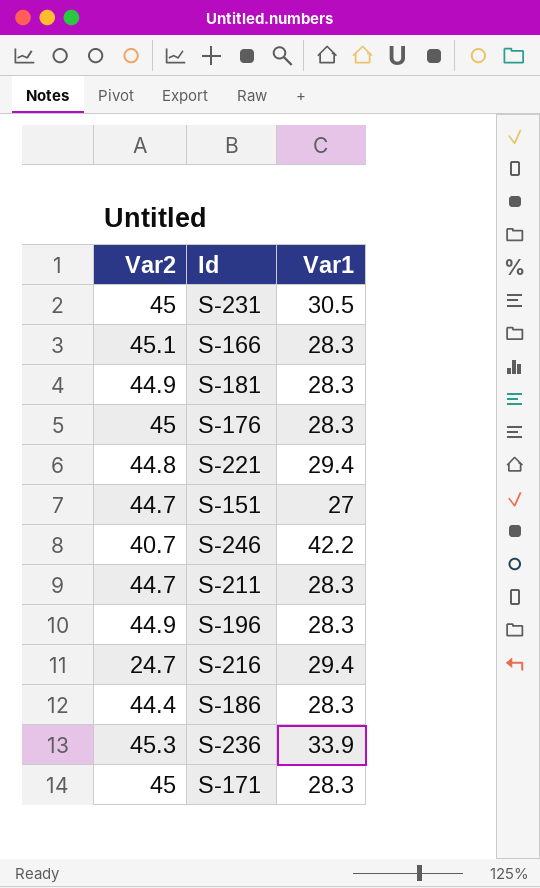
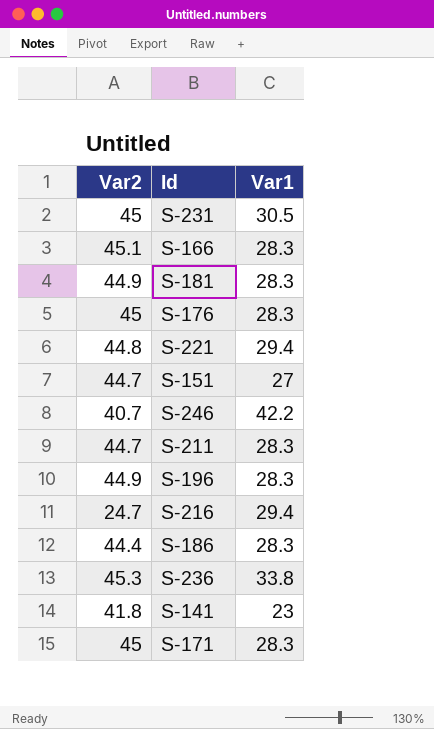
S-236 | Var1: 33.9 -> 33.8
row S-141: none -> 41.8 | 23

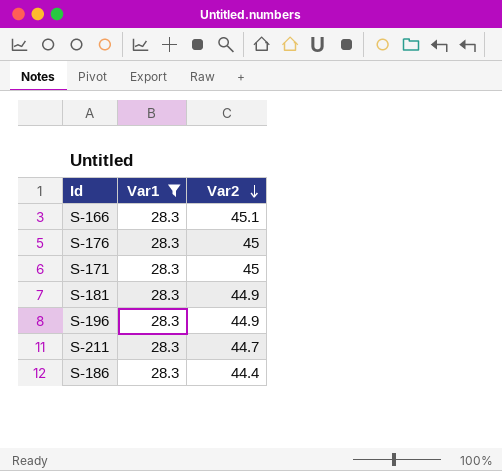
filter: none -> Var1 = 28.3
row order: none -> Var2 descending
column Var2 | position: 1 -> 3

